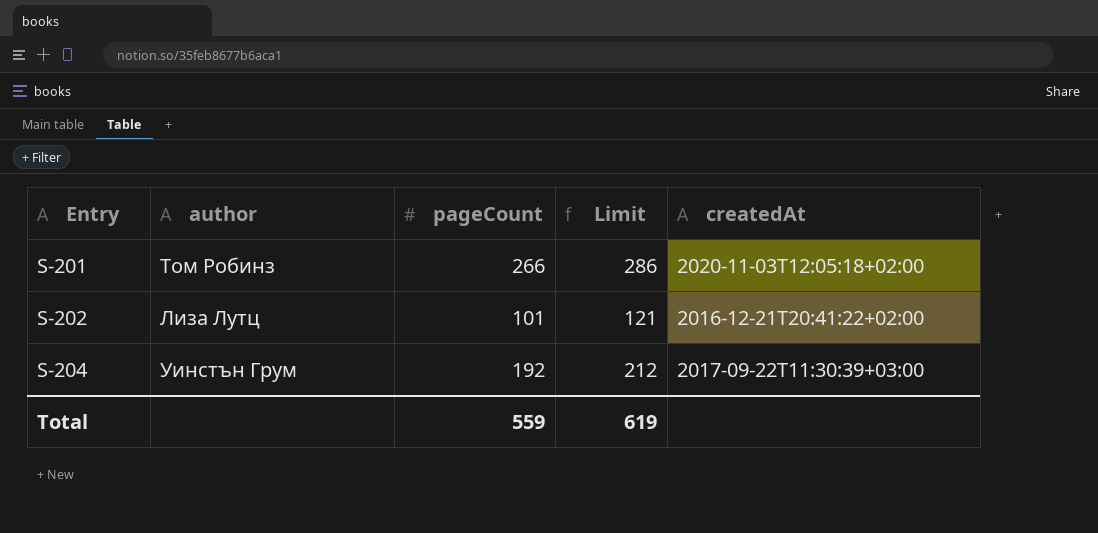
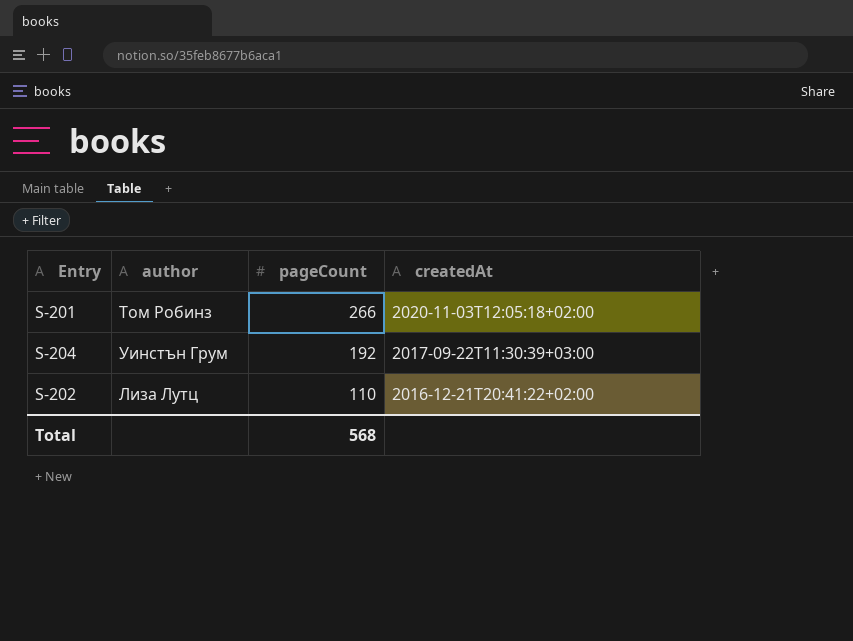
row order: Entry ascending -> pageCount descending
column Limit | formula: [pageCount] + 20 -> none
S-202 | pageCount: 101 -> 110
Total | pageCount: 559 -> 568

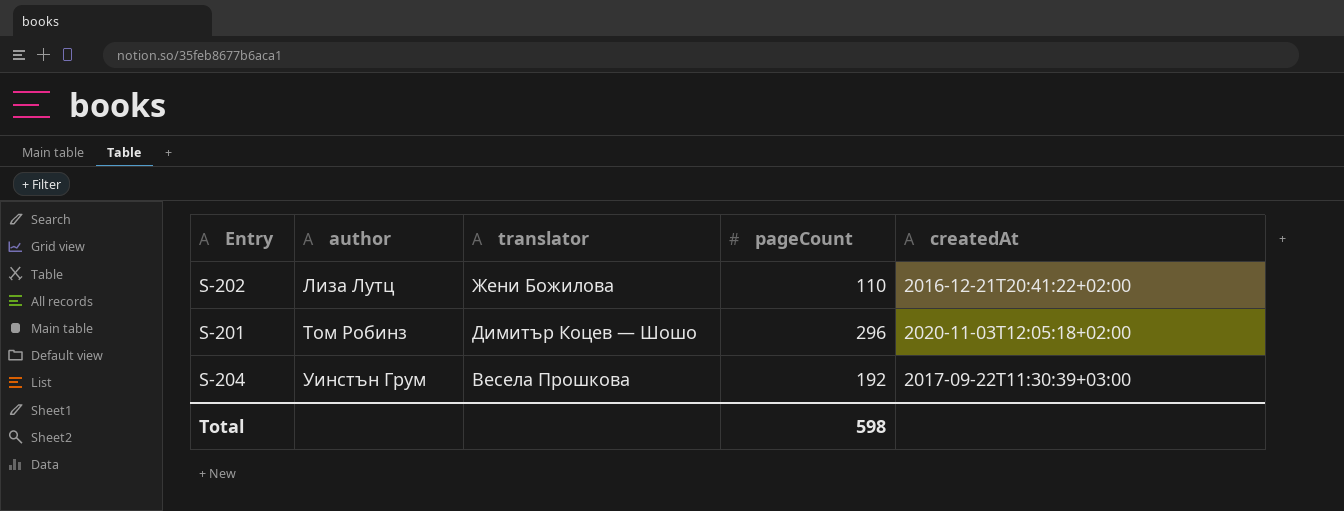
row order: pageCount descending -> author ascending
column translator | position: none -> 3
S-201 | pageCount: 266 -> 296
Total | pageCount: 568 -> 598

